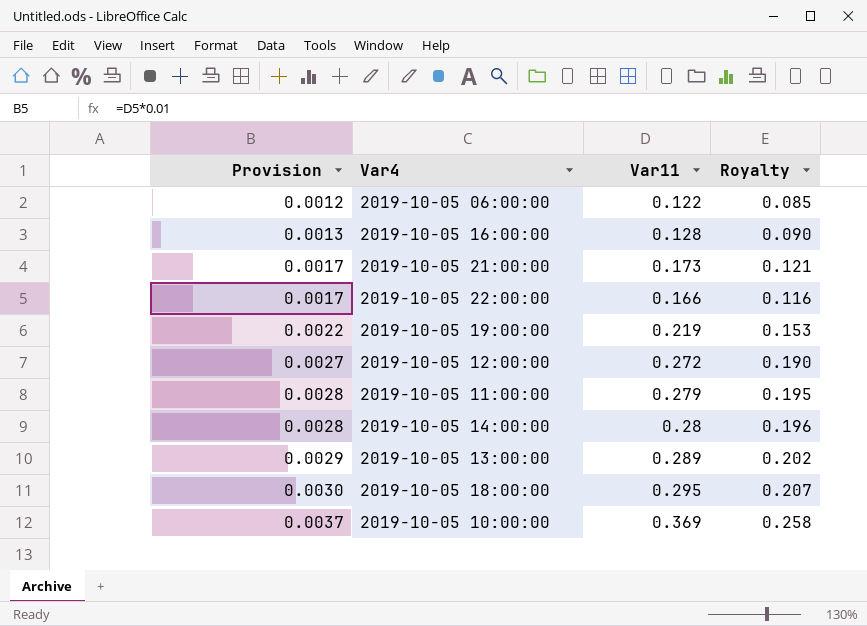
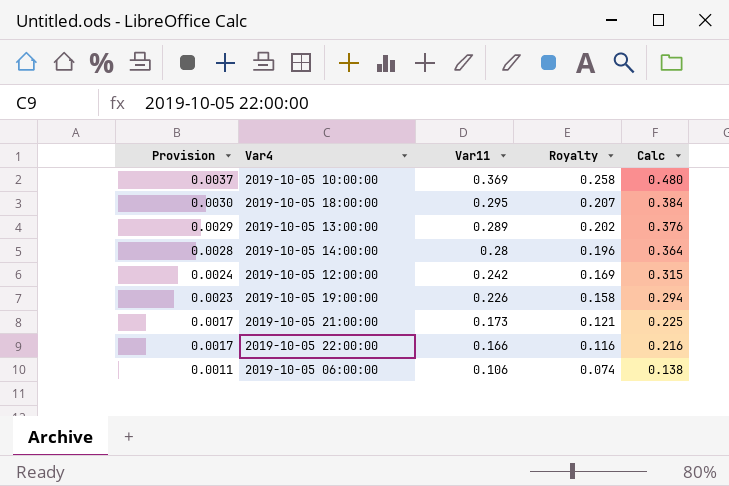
row order: Provision ascending -> Provision descending
column Calc | formula: none -> [Var11] * 1.3
row 2019-10-05 16:00:00: 0.0013 | 0.128 | 0.090 -> none
row 2019-10-05 11:00:00: 0.0028 | 0.279 | 0.195 -> none
2019-10-05 12:00:00 | Provision: 0.0027 -> 0.0024
2019-10-05 12:00:00 | Var11: 0.272 -> 0.242
2019-10-05 12:00:00 | Royalty: 0.190 -> 0.169
2019-10-05 19:00:00 | Provision: 0.0022 -> 0.0023
2019-10-05 19:00:00 | Var11: 0.219 -> 0.226
2019-10-05 19:00:00 | Royalty: 0.153 -> 0.158
2019-10-05 06:00:00 | Provision: 0.0012 -> 0.0011
2019-10-05 06:00:00 | Var11: 0.122 -> 0.106
2019-10-05 06:00:00 | Royalty: 0.085 -> 0.074

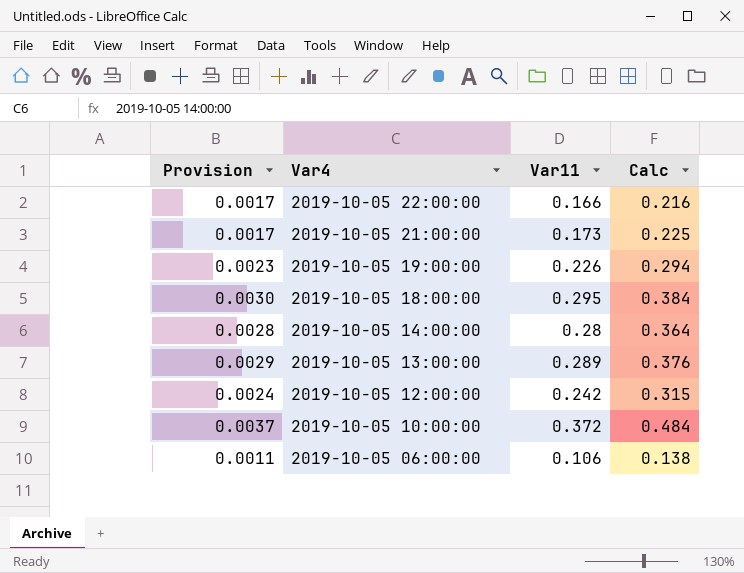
row order: Provision descending -> Var4 descending
column Royalty | formula: [Var11] * 0.7 -> none
2019-10-05 10:00:00 | Var11: 0.369 -> 0.372
2019-10-05 10:00:00 | Calc: 0.480 -> 0.484

